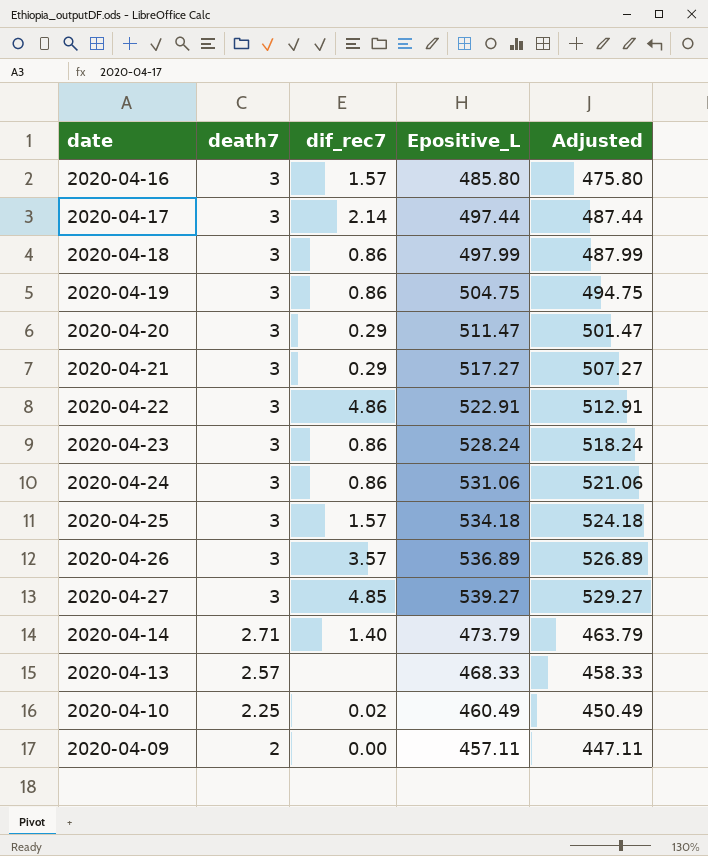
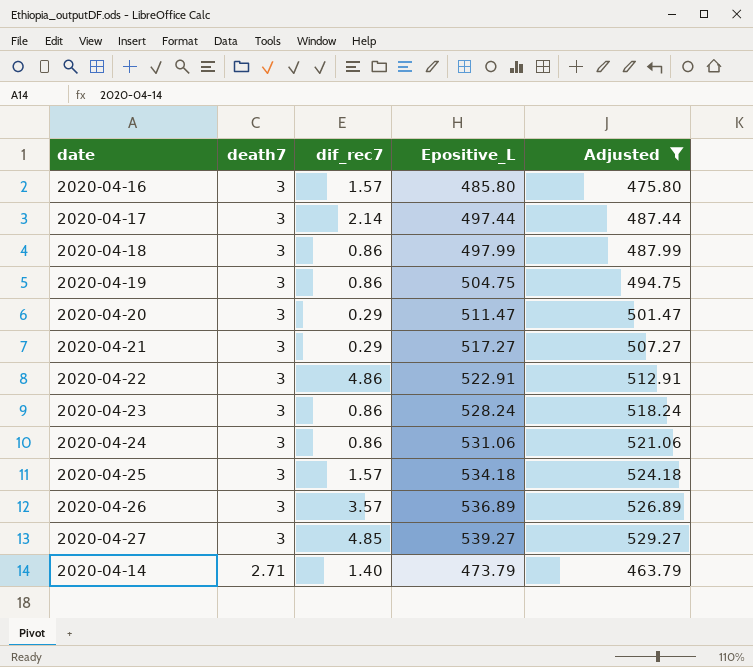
filter: none -> Adjusted >= 463.79

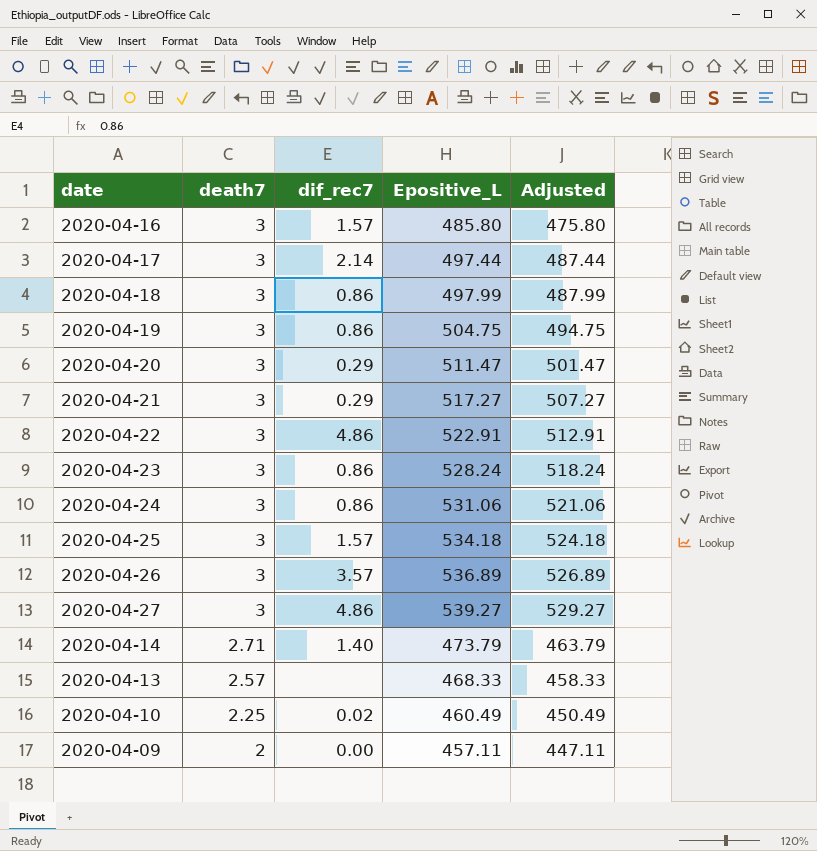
filter: Adjusted >= 463.79 -> none
2020-04-27 | dif_rec7: 4.85 -> 4.86

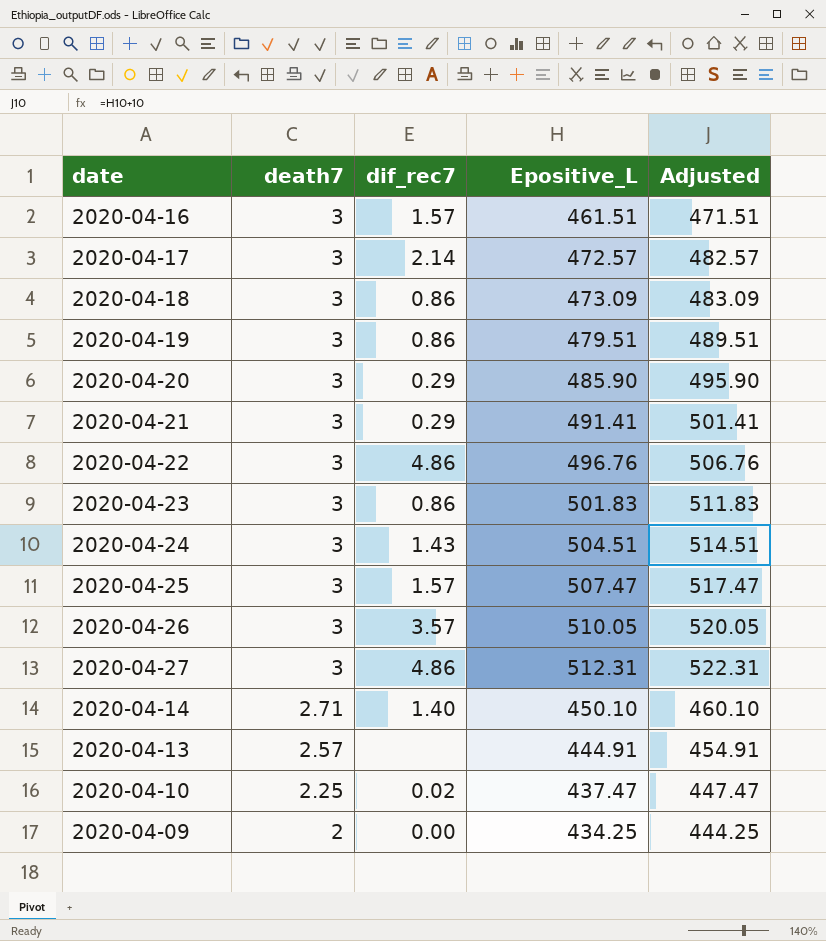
column Adjusted | formula: [Epositive_L] - 10 -> [Epositive_L] + 10
2020-04-16 | Epositive_L: 485.80 -> 461.51
2020-04-17 | Epositive_L: 497.44 -> 472.57
2020-04-18 | Epositive_L: 497.99 -> 473.09
2020-04-19 | Epositive_L: 504.75 -> 479.51
2020-04-20 | Epositive_L: 511.47 -> 485.90
2020-04-21 | Epositive_L: 517.27 -> 491.41
2020-04-22 | Epositive_L: 522.91 -> 496.76
2020-04-23 | Epositive_L: 528.24 -> 501.83
2020-04-24 | dif_rec7: 0.86 -> 1.43
2020-04-24 | Epositive_L: 531.06 -> 504.51
2020-04-25 | Epositive_L: 534.18 -> 507.47
2020-04-26 | Epositive_L: 536.89 -> 510.05
2020-04-27 | Epositive_L: 539.27 -> 512.31
2020-04-14 | Epositive_L: 473.79 -> 450.10
2020-04-13 | Epositive_L: 468.33 -> 444.91
2020-04-10 | Epositive_L: 460.49 -> 437.47
2020-04-09 | Epositive_L: 457.11 -> 434.25

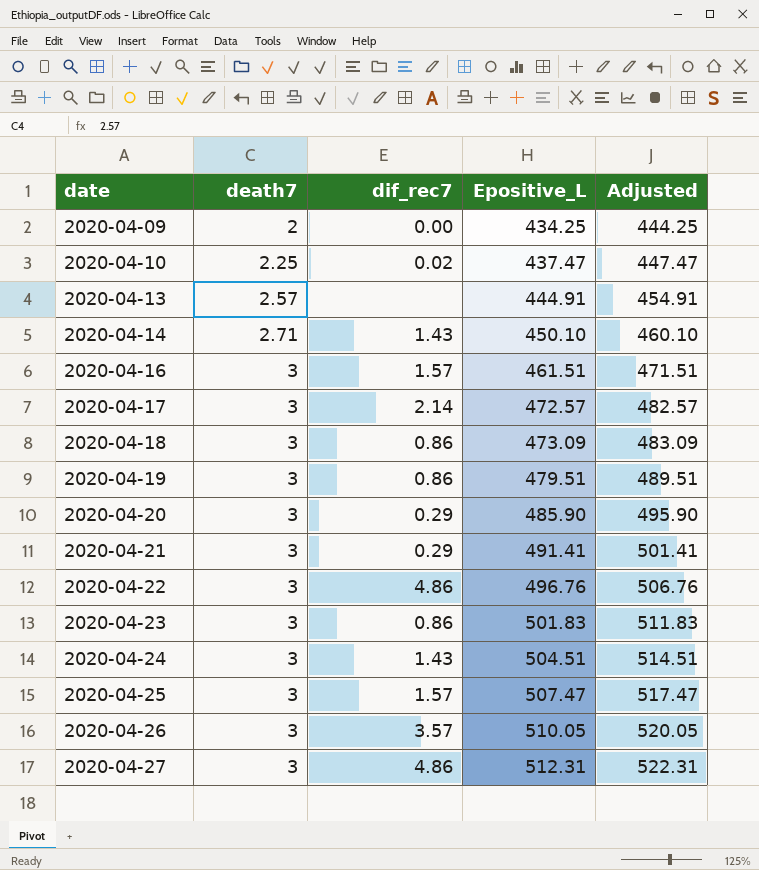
row order: death7 descending -> date ascending
2020-04-14 | dif_rec7: 1.40 -> 1.43

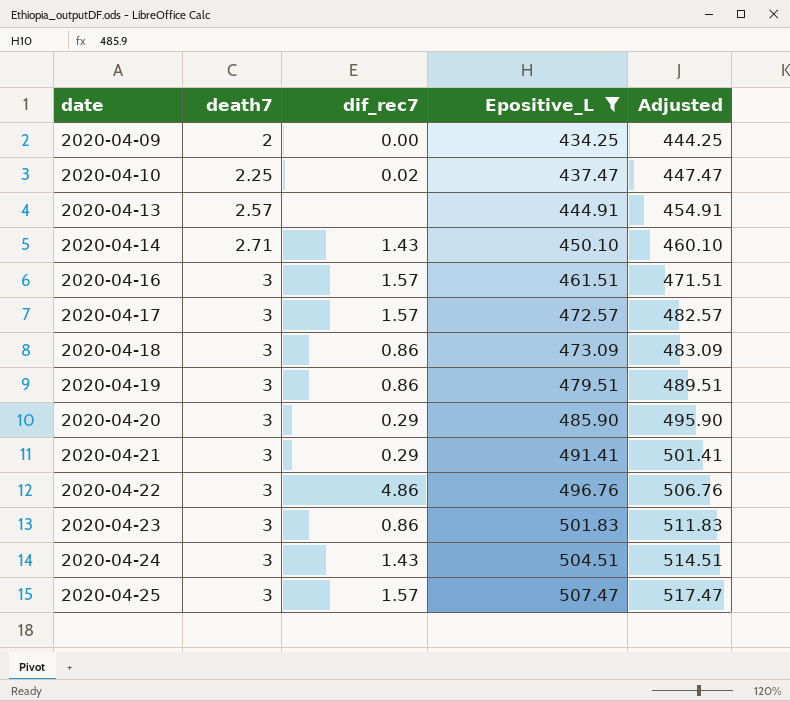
filter: none -> Epositive_L <= 507.47
2020-04-17 | dif_rec7: 2.14 -> 1.57

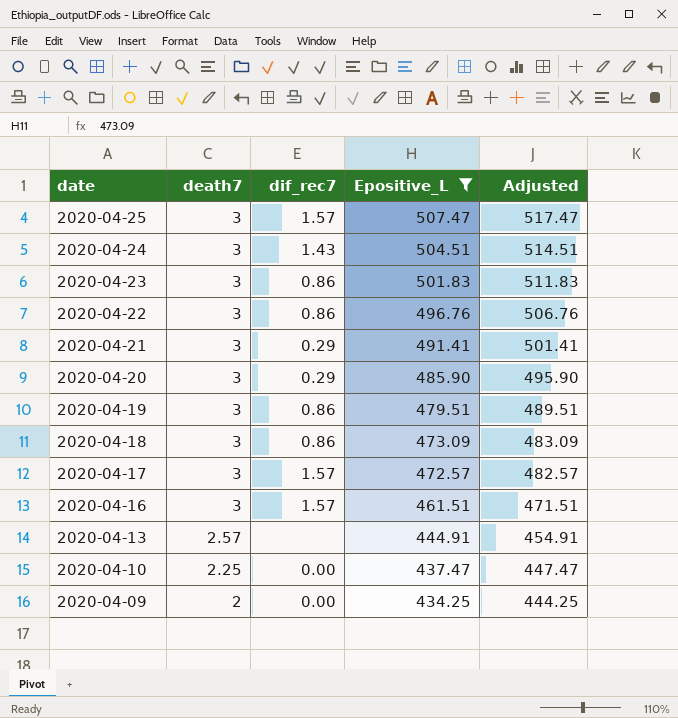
row order: date ascending -> date descending
row 2020-04-14: 2.71 | 1.43 | 450.10 | 460.10 -> none
2020-04-22 | dif_rec7: 4.86 -> 0.86
2020-04-10 | dif_rec7: 0.02 -> 0.00

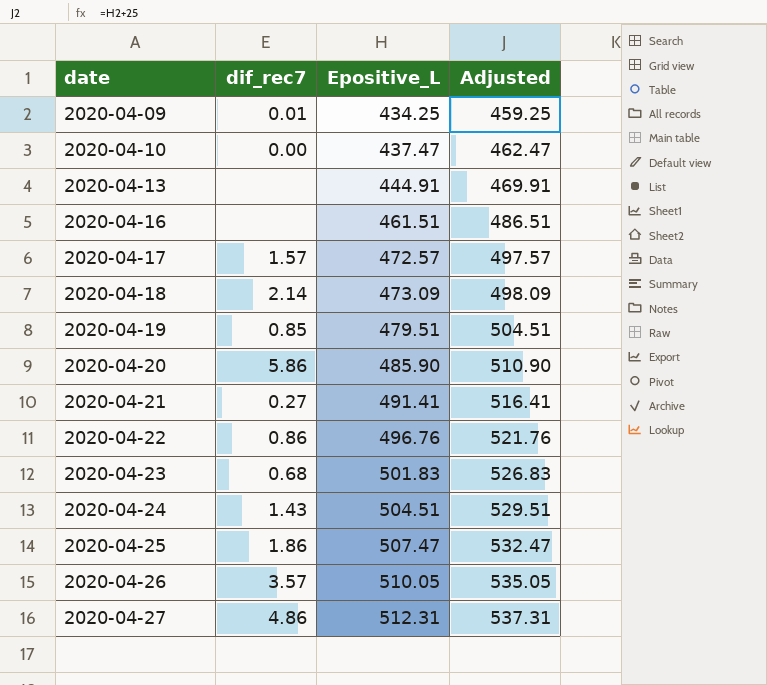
filter: Epositive_L <= 507.47 -> none
row order: date descending -> date ascending
column death7 | position: 2 -> none
column Adjusted | formula: [Epositive_L] + 10 -> [Epositive_L] + 25
2020-04-09 | dif_rec7: 0.00 -> 0.01
2020-04-16 | dif_rec7: 1.57 -> none
2020-04-18 | dif_rec7: 0.86 -> 2.14
2020-04-19 | dif_rec7: 0.86 -> 0.85
2020-04-20 | dif_rec7: 0.29 -> 5.86
2020-04-21 | dif_rec7: 0.29 -> 0.27
2020-04-23 | dif_rec7: 0.86 -> 0.68
2020-04-25 | dif_rec7: 1.57 -> 1.86

